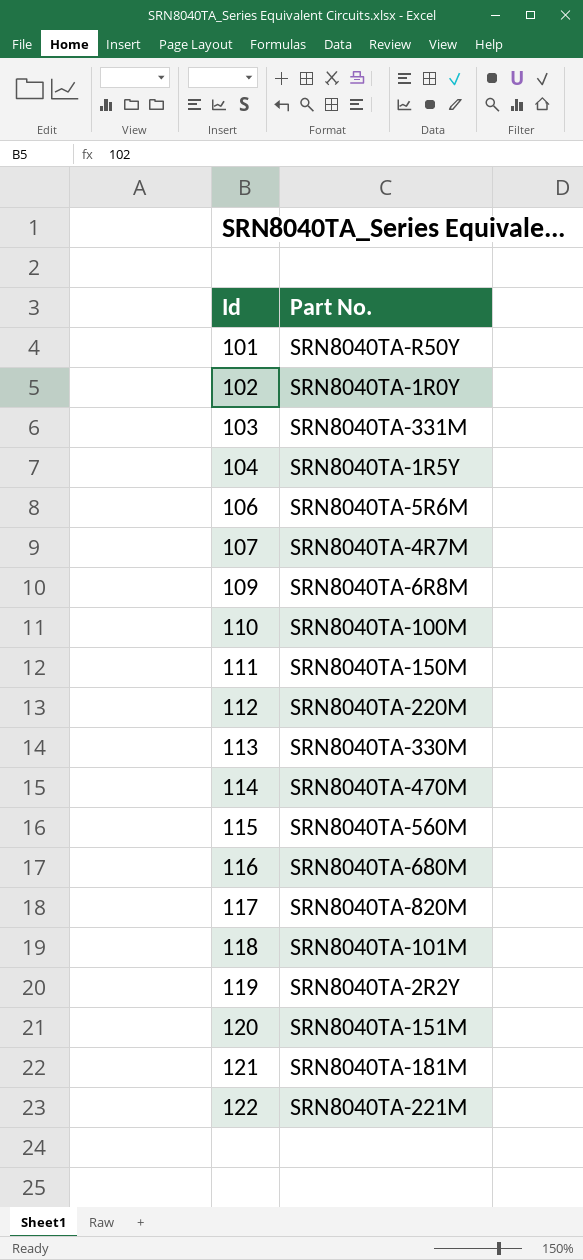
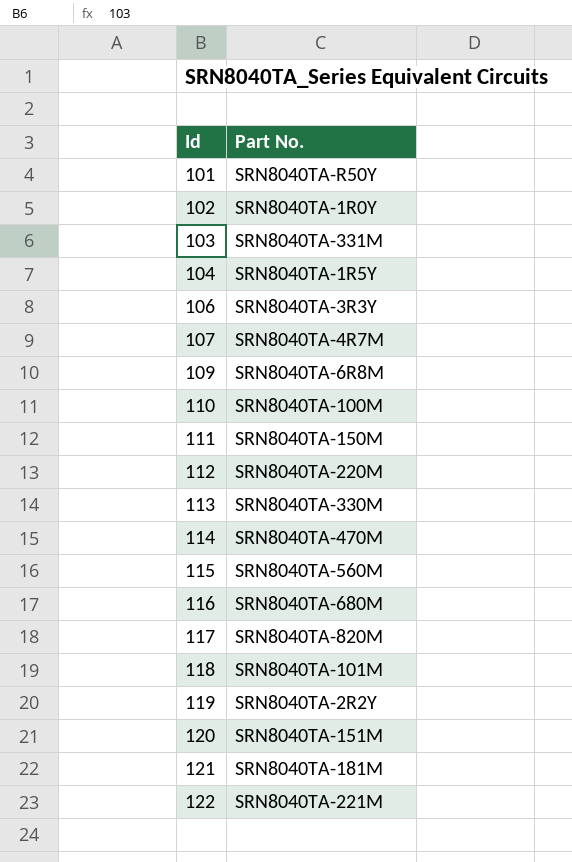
106 | Part No.: SRN8040TA-5R6M -> SRN8040TA-3R3Y

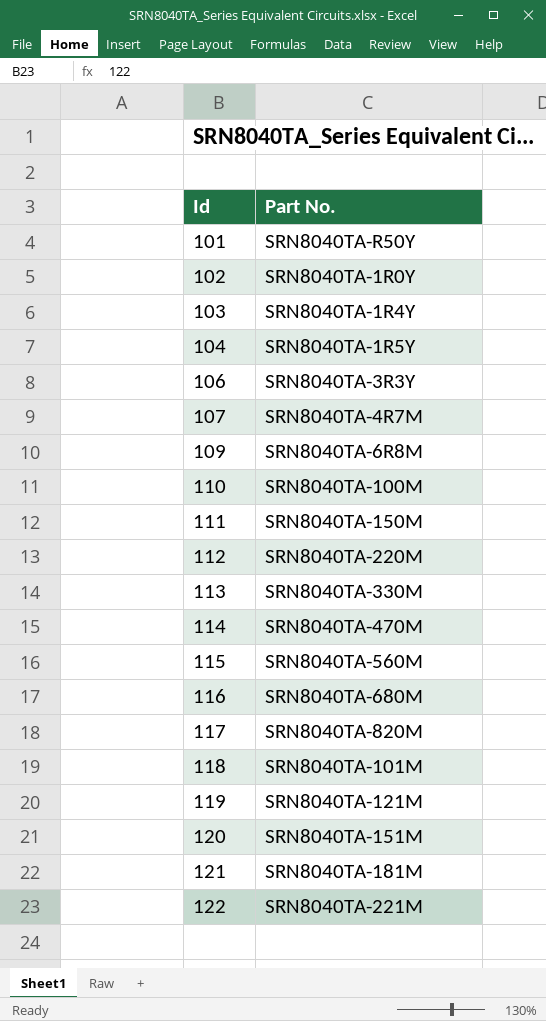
103 | Part No.: SRN8040TA-331M -> SRN8040TA-1R4Y
119 | Part No.: SRN8040TA-2R2Y -> SRN8040TA-121M

